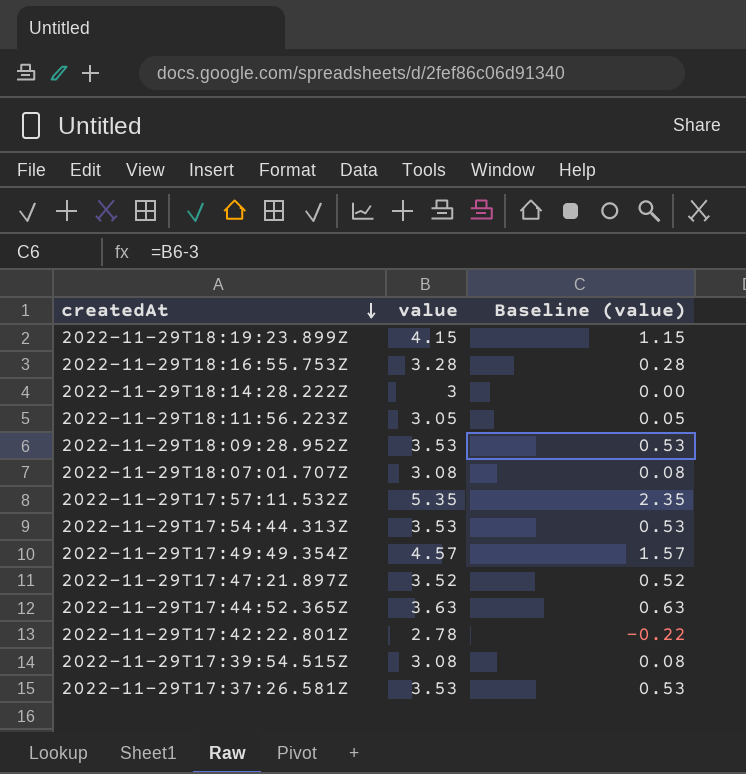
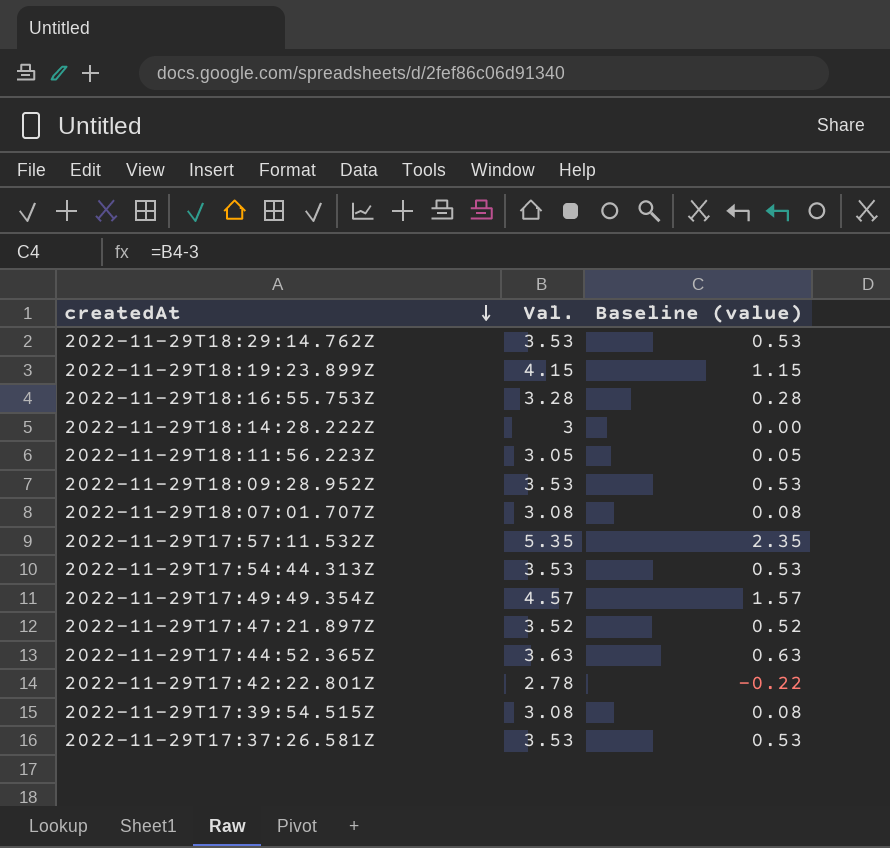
column name: value -> Val.
row 2022-11-29T18:29:14.762Z: none -> 3.53 | 0.53

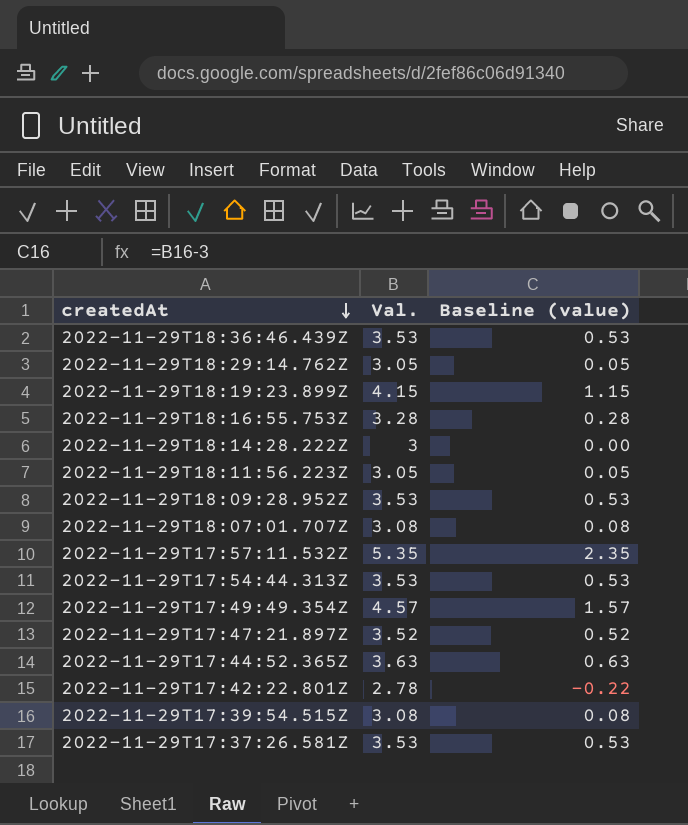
row 2022-11-29T18:36:46.439Z: none -> 3.53 | 0.53
2022-11-29T18:29:14.762Z | Val.: 3.53 -> 3.05
2022-11-29T18:29:14.762Z | Baseline (value): 0.53 -> 0.05

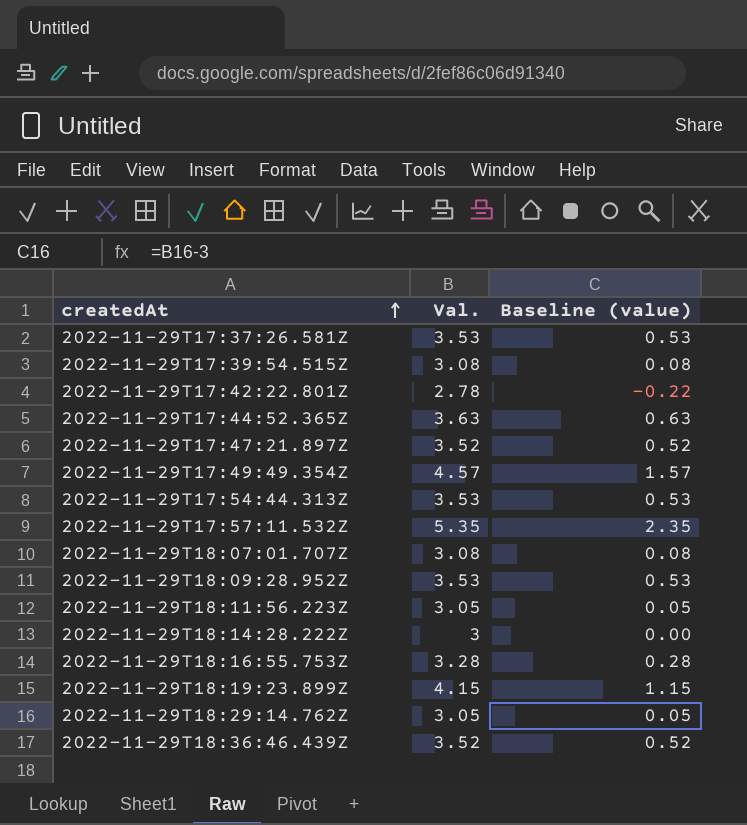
row order: createdAt descending -> createdAt ascending
2022-11-29T18:36:46.439Z | Val.: 3.53 -> 3.52
2022-11-29T18:36:46.439Z | Baseline (value): 0.53 -> 0.52

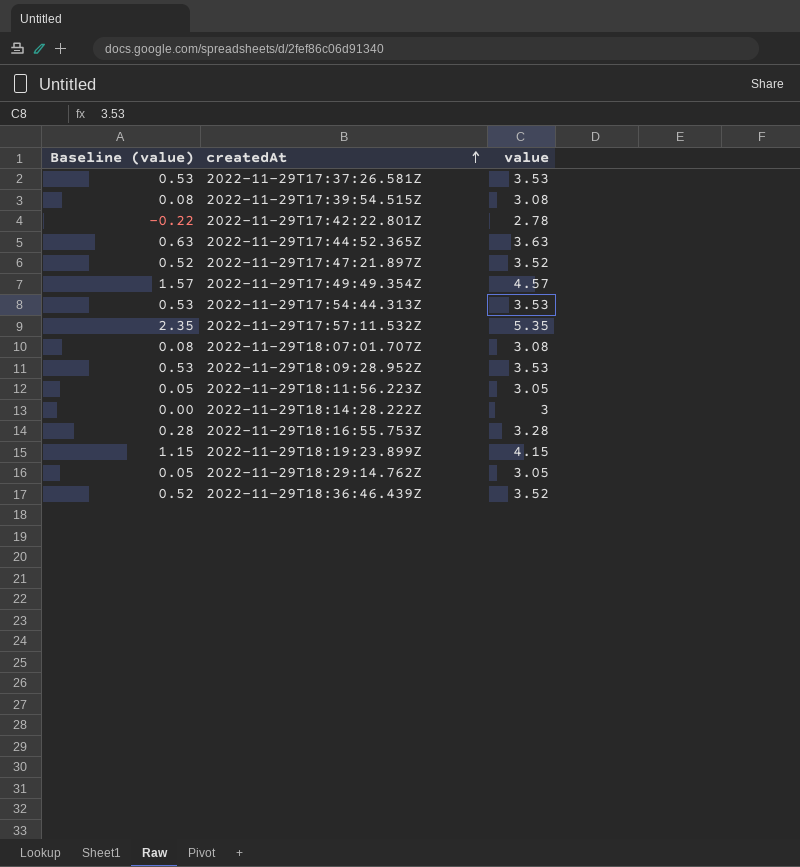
column Baseline (value) | position: 3 -> 1
column name: Val. -> value

